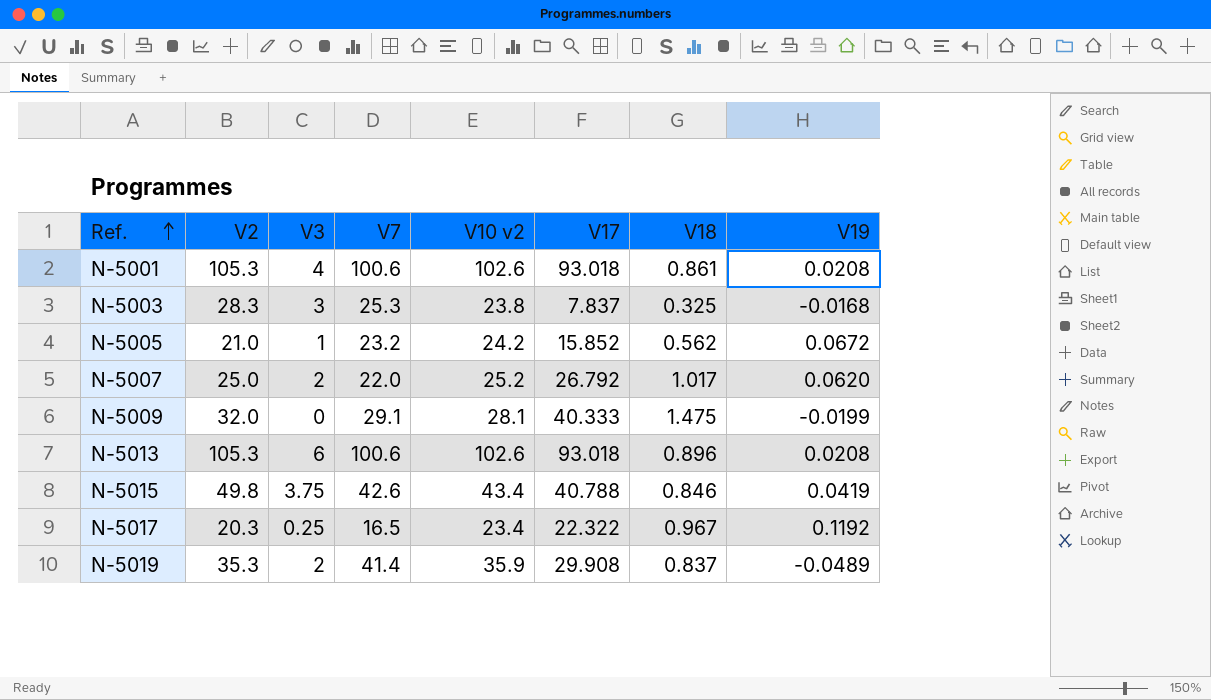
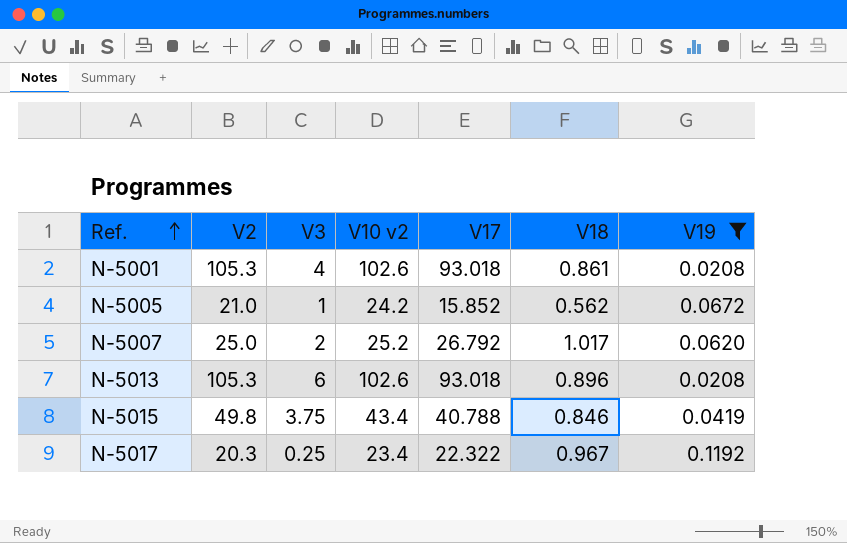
filter: none -> V19 >= 0.0208
column V7 | position: 4 -> none

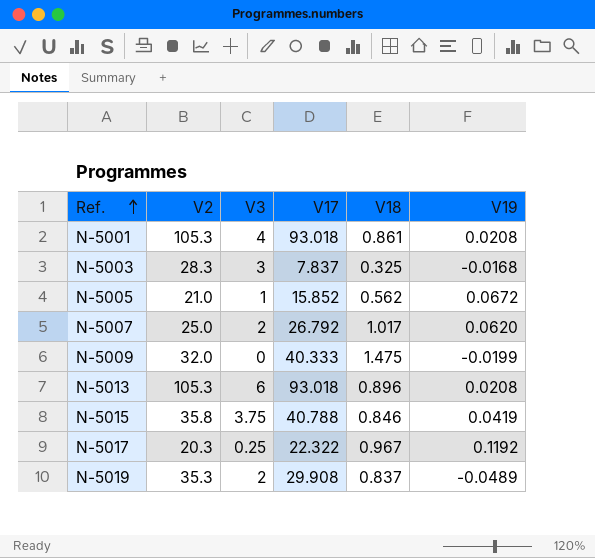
filter: V19 >= 0.0208 -> none
column V10 v2 | position: 4 -> none
N-5015 | V2: 49.8 -> 35.8

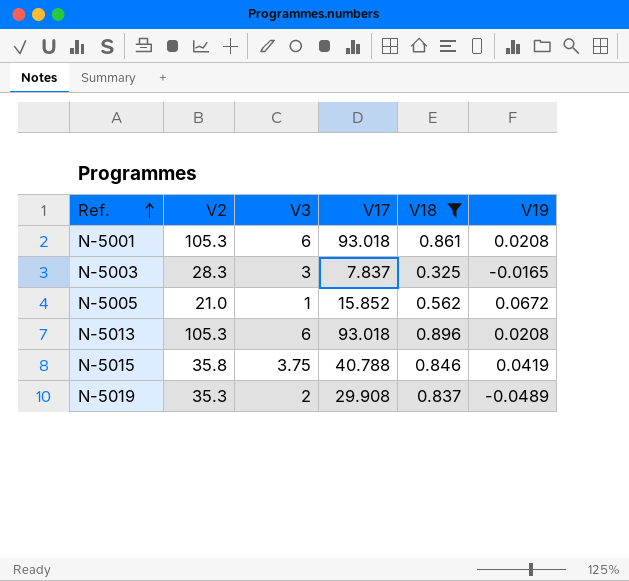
filter: none -> V18 <= 0.896
N-5001 | V3: 4 -> 6
N-5003 | V19: -0.0168 -> -0.0165

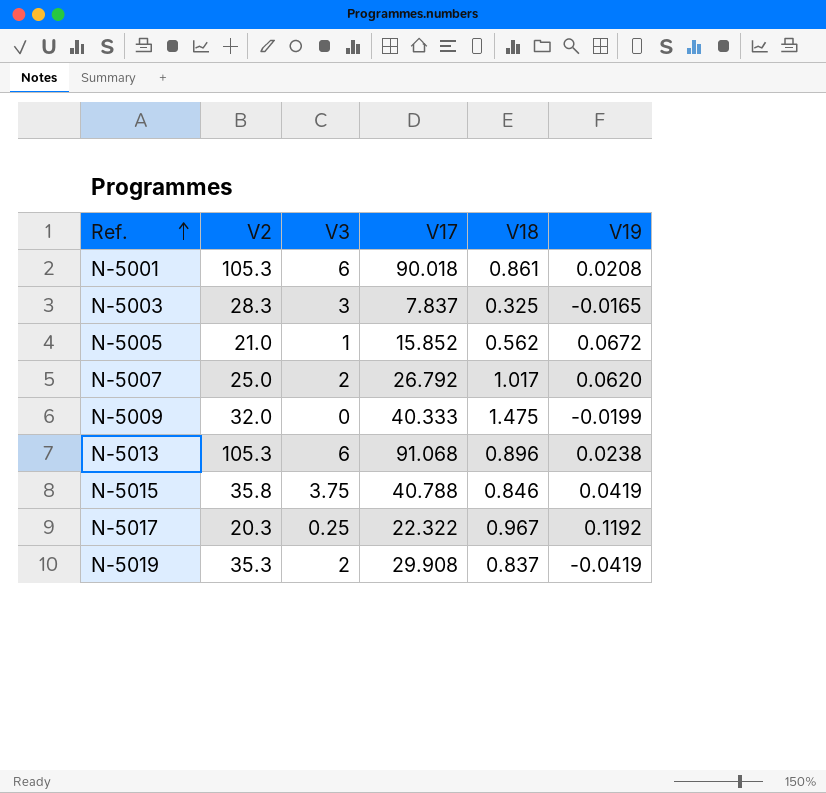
filter: V18 <= 0.896 -> none
N-5001 | V17: 93.018 -> 90.018
N-5013 | V17: 93.018 -> 91.068
N-5013 | V19: 0.0208 -> 0.0238
N-5019 | V19: -0.0489 -> -0.0419

